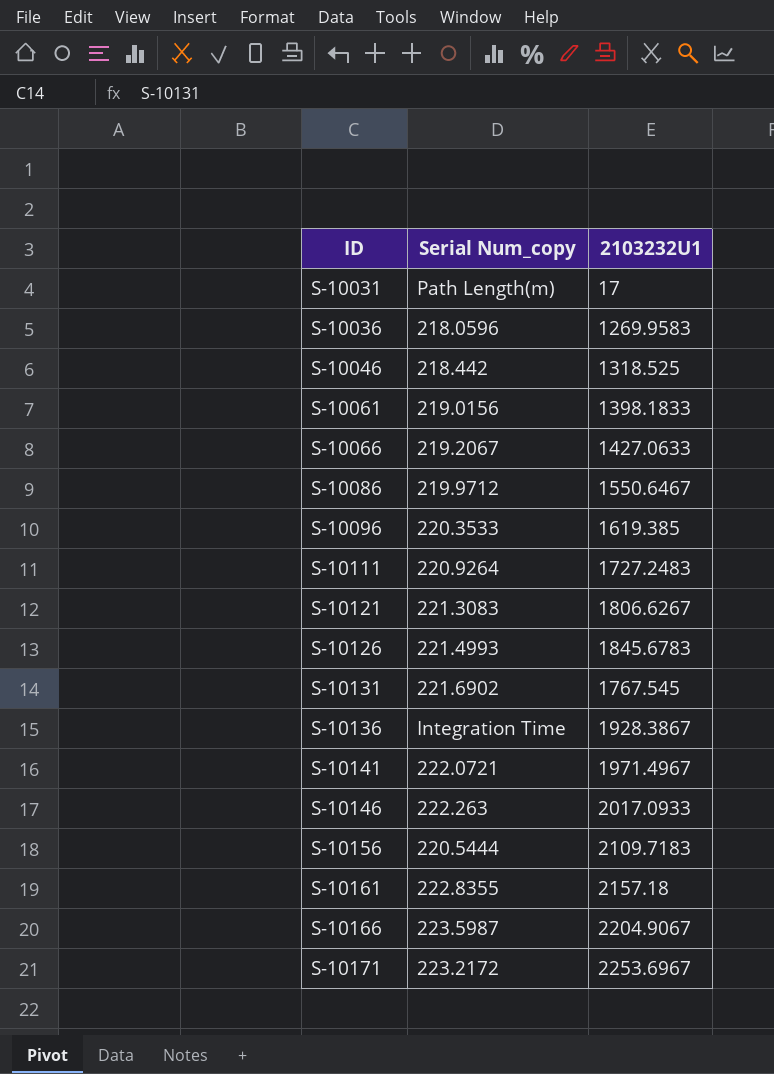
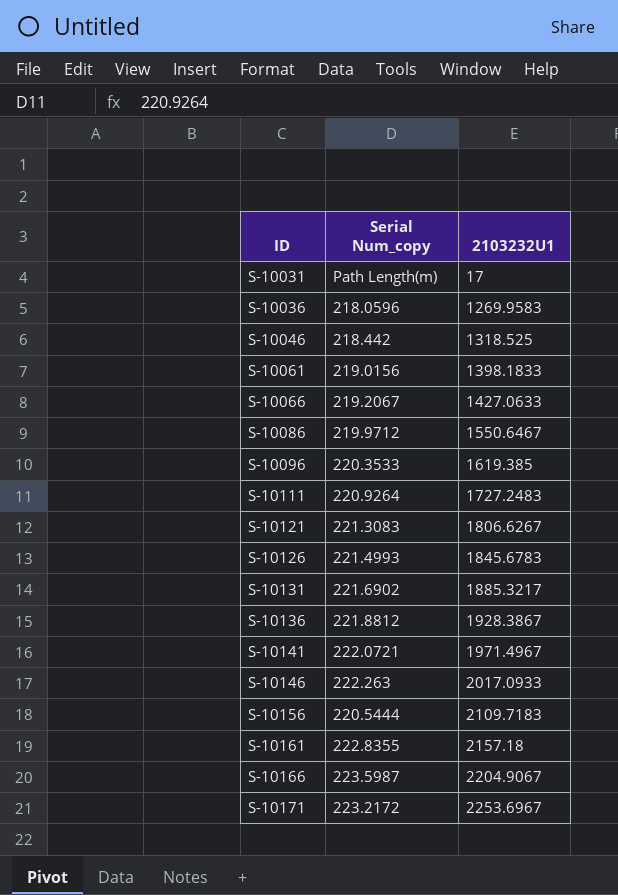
S-10131 | 2103232U1: 1767.545 -> 1885.3217
S-10136 | Serial Num_copy: Integration Time -> 221.8812

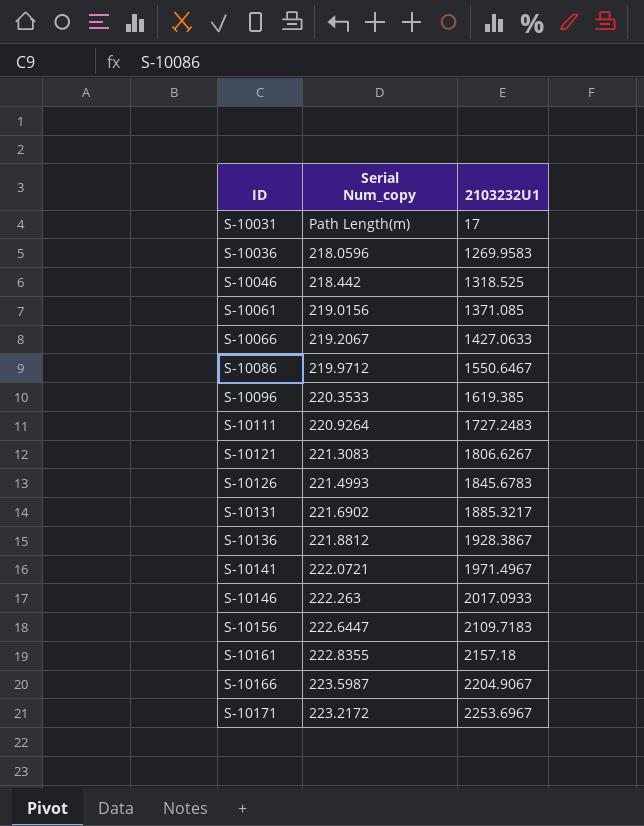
S-10061 | 2103232U1: 1398.1833 -> 1371.085
S-10156 | Serial Num_copy: 220.5444 -> 222.6447

